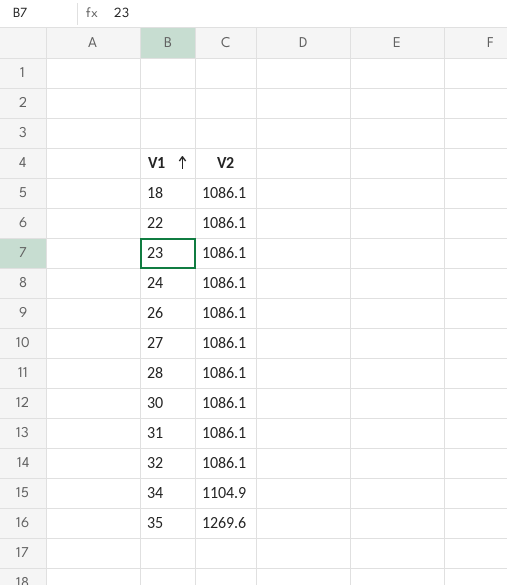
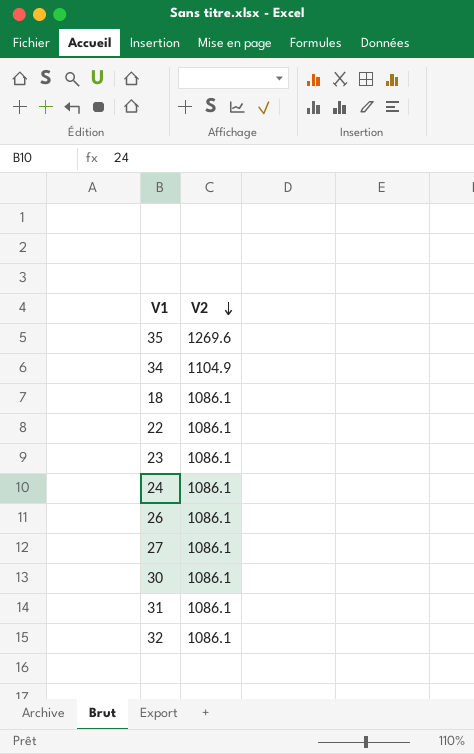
row order: V1 ascending -> V2 descending
row 28: 1086.1 -> none

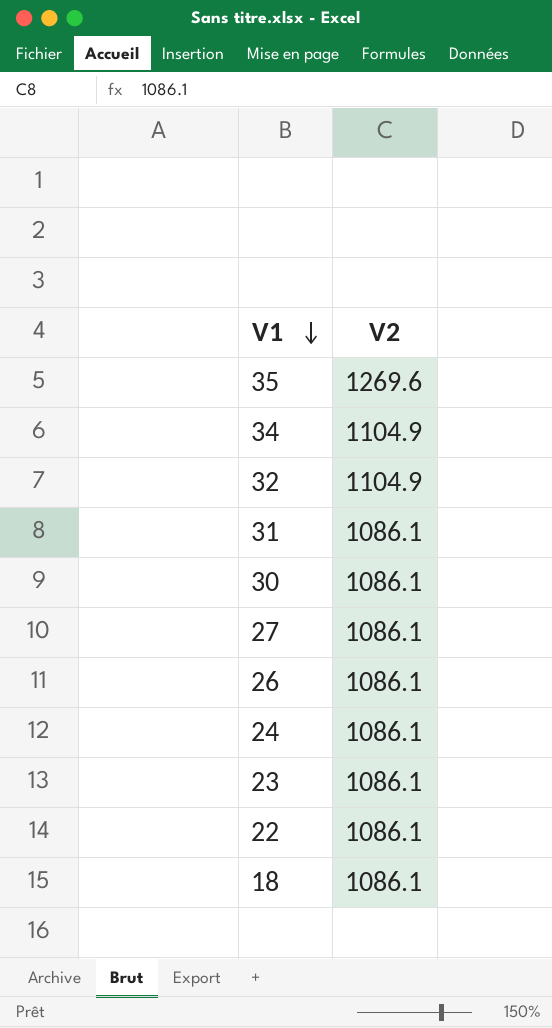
row order: V2 descending -> V1 descending
32 | V2: 1086.1 -> 1104.9

